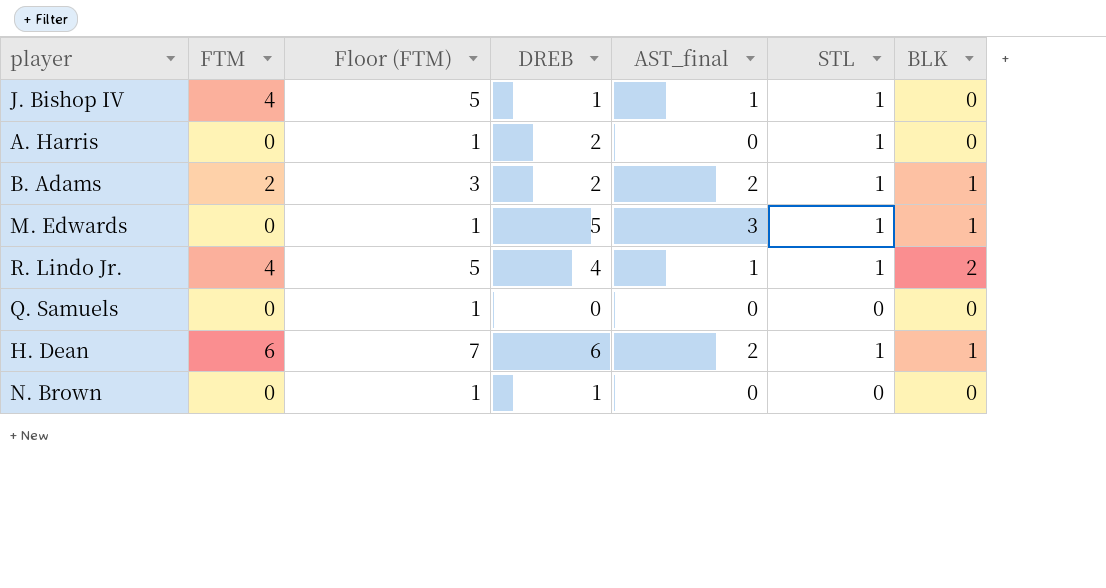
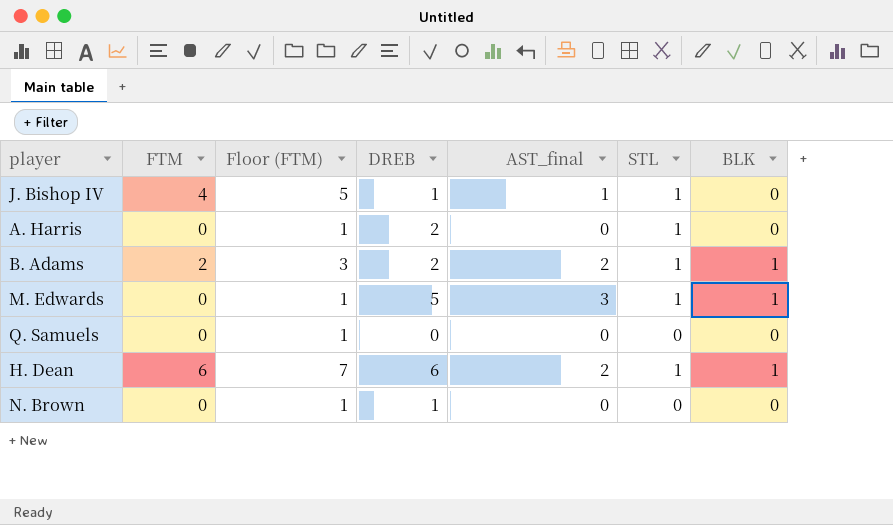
row R. Lindo Jr.: 4 | 5 | 4 | 1 | 1 | 2 -> none

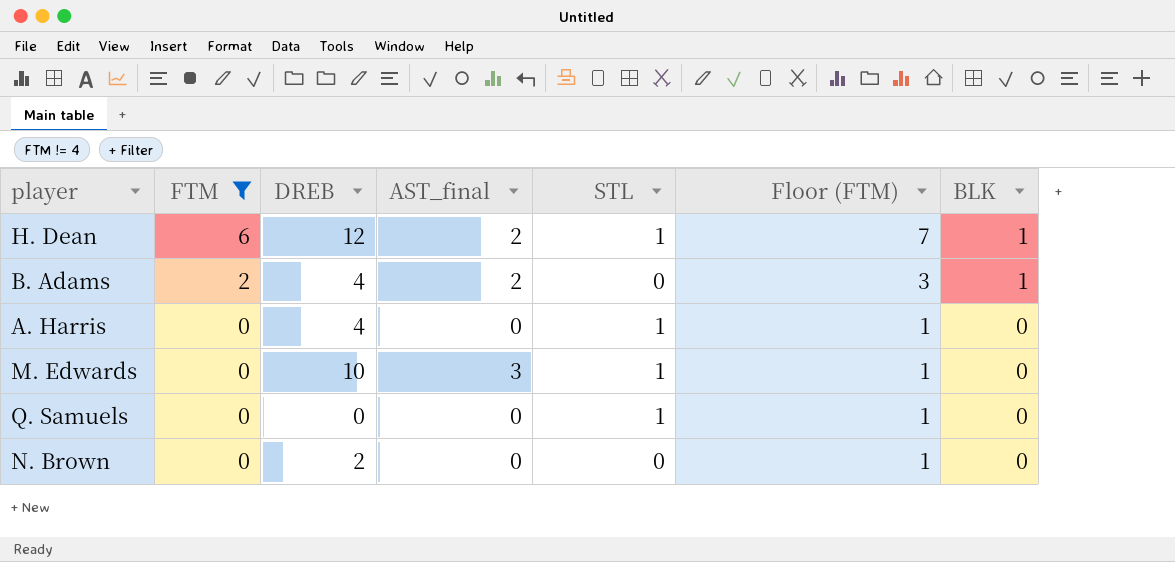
filter: none -> FTM != 4
row order: none -> FTM descending
column Floor (FTM) | position: 3 -> 6
H. Dean | DREB: 6 -> 12
B. Adams | DREB: 2 -> 4
B. Adams | STL: 1 -> 0
A. Harris | DREB: 2 -> 4
M. Edwards | DREB: 5 -> 10
M. Edwards | BLK: 1 -> 0
Q. Samuels | STL: 0 -> 1
N. Brown | DREB: 1 -> 2

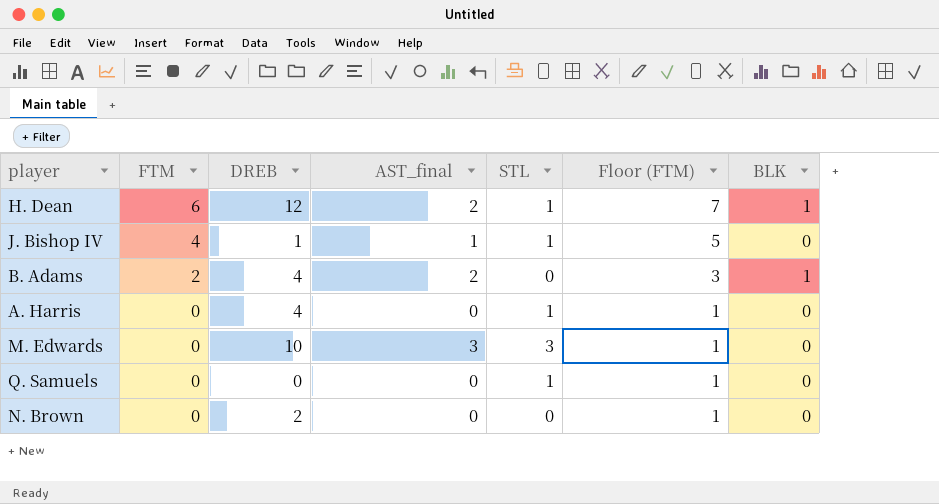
filter: FTM != 4 -> none
M. Edwards | STL: 1 -> 3

